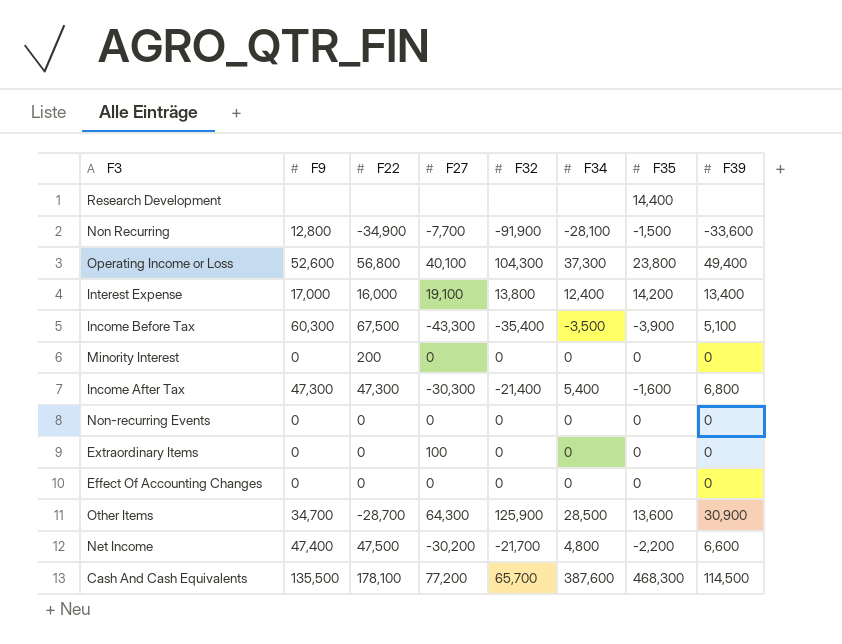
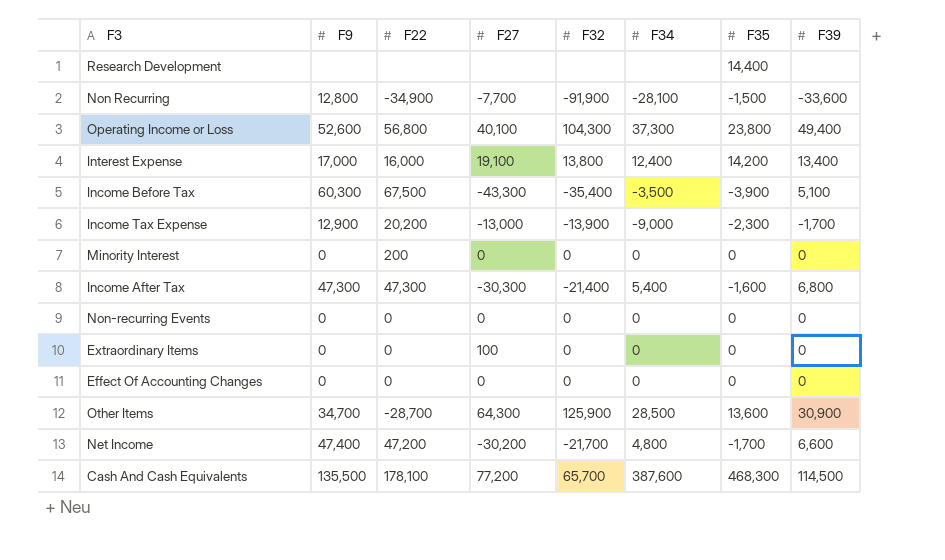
row Income Tax Expense: none -> 12,900 | 20,200 | -13,000 | -13,900 | -9,000 | -2,300 | -1,700
Net Income | F22: 47,500 -> 47,200
Net Income | F35: -2,200 -> -1,700

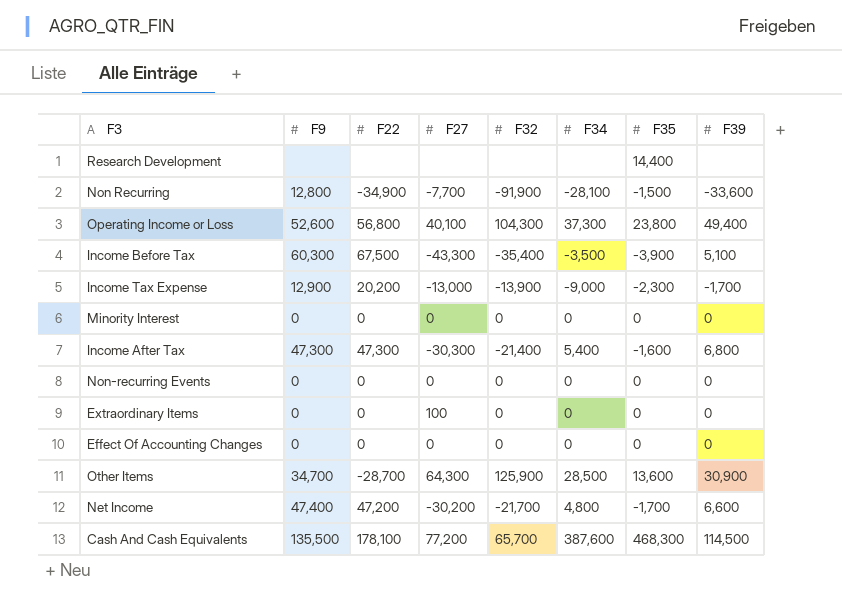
row Interest Expense: 17,000 | 16,000 | 19,100 | 13,800 | 12,400 | 14,200 | 13,400 -> none
Minority Interest | F22: 200 -> 0

